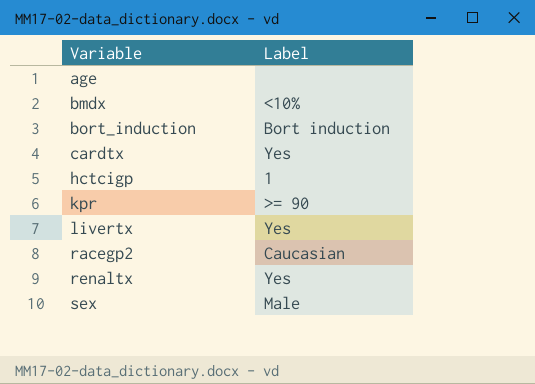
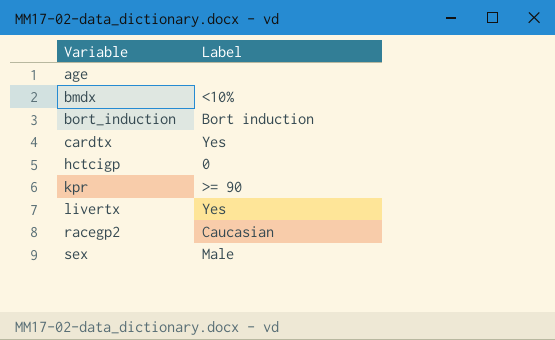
row renaltx: Yes -> none
hctcigp | Label: 1 -> 0

